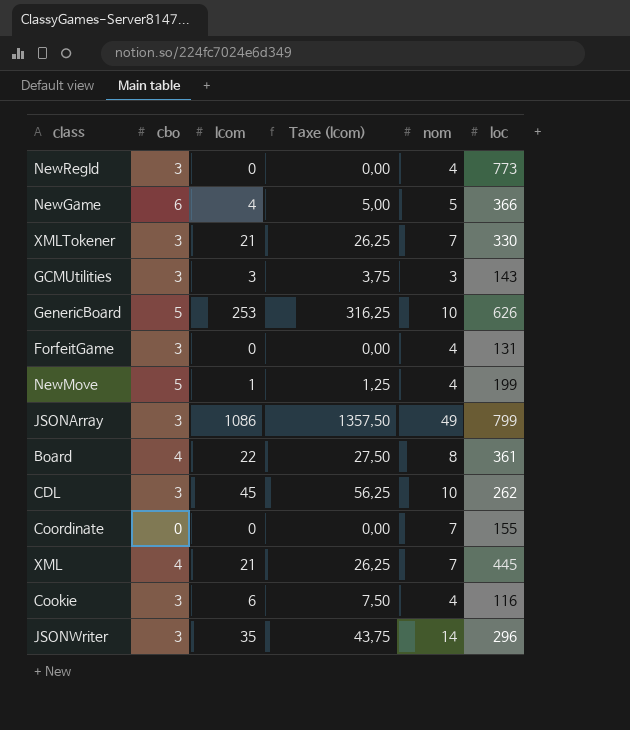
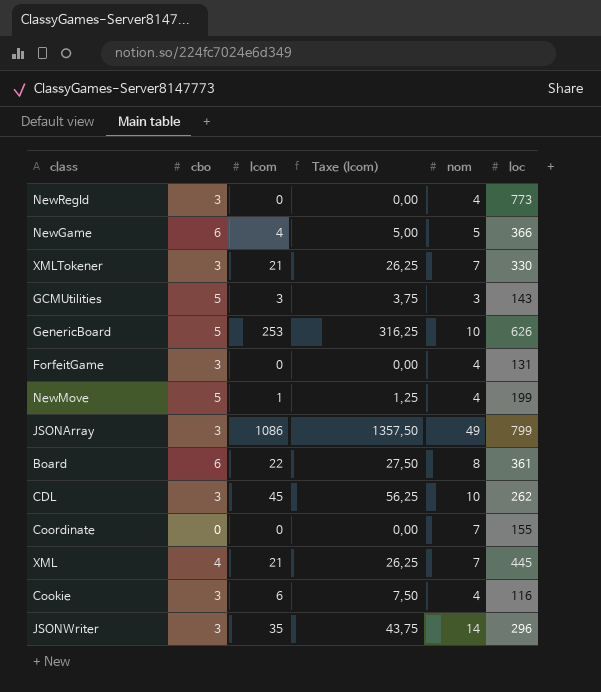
GCMUtilities | cbo: 3 -> 5
Board | cbo: 4 -> 6

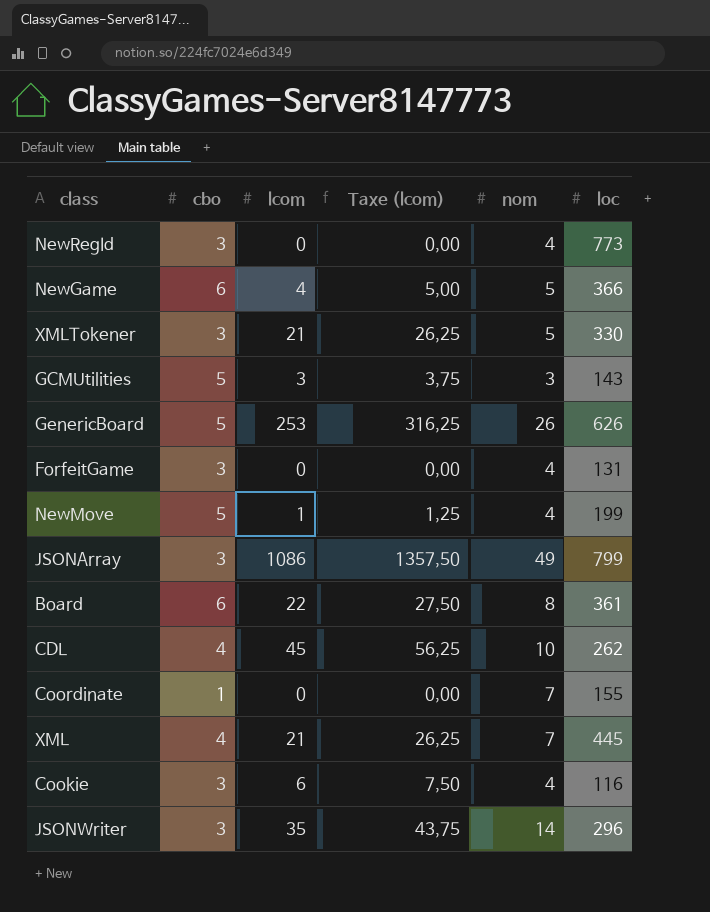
XMLTokener | nom: 7 -> 5
GenericBoard | nom: 10 -> 26
CDL | cbo: 3 -> 4
Coordinate | cbo: 0 -> 1

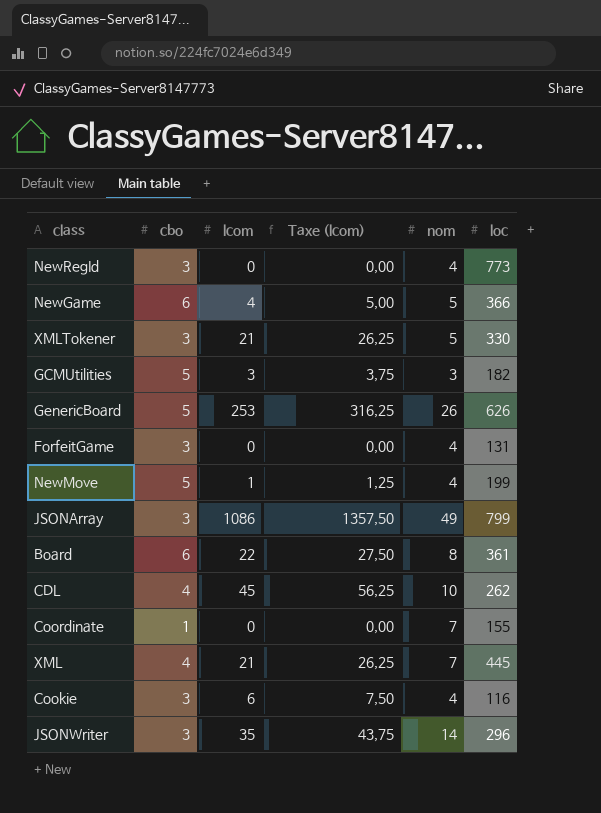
GCMUtilities | loc: 143 -> 182

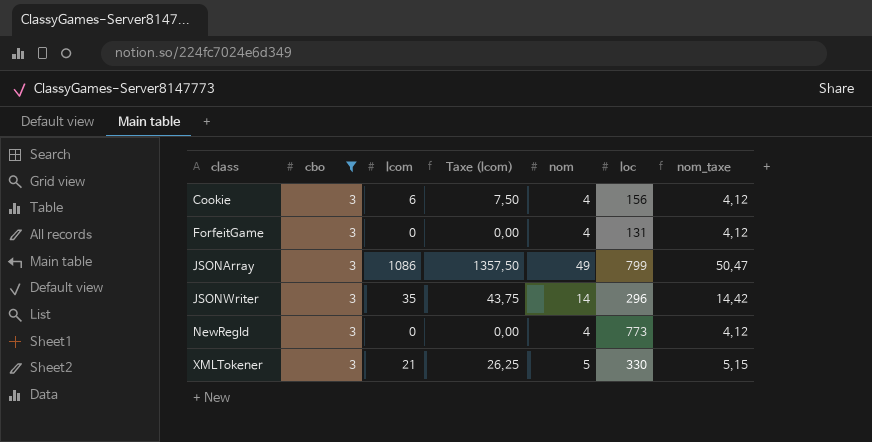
filter: none -> cbo = 3
row order: none -> class ascending
column nom_taxe | formula: none -> [nom] * 1,03
Cookie | loc: 116 -> 156

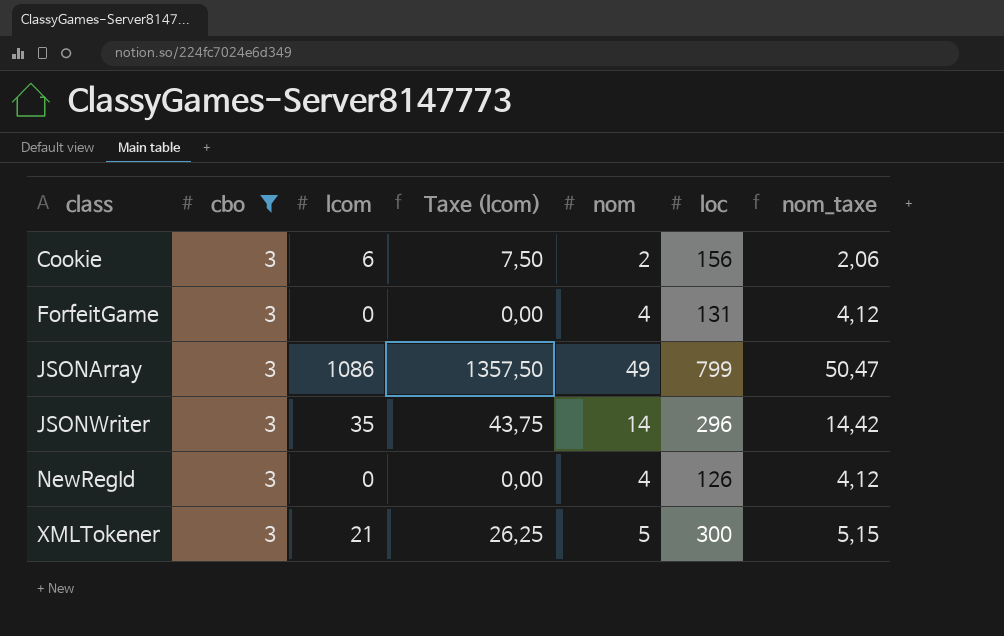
Cookie | nom: 4 -> 2
Cookie | nom_taxe: 4,12 -> 2,06
NewRegId | loc: 773 -> 126
XMLTokener | loc: 330 -> 300

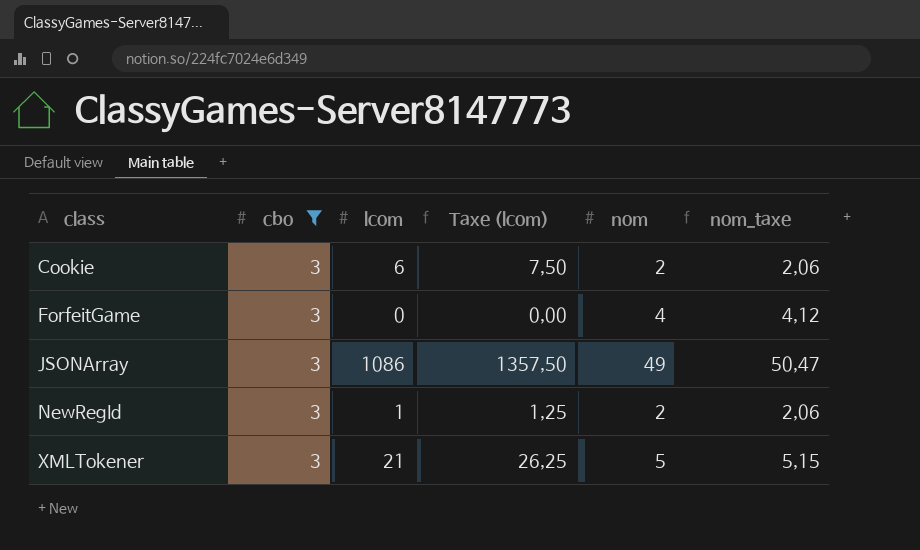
column loc | position: 6 -> none
row JSONWriter: 3 | 35 | 43,75 | 14 | 296 | 14,42 -> none
NewRegId | lcom: 0 -> 1
NewRegId | Taxe (lcom): 0,00 -> 1,25
NewRegId | nom: 4 -> 2
NewRegId | nom_taxe: 4,12 -> 2,06

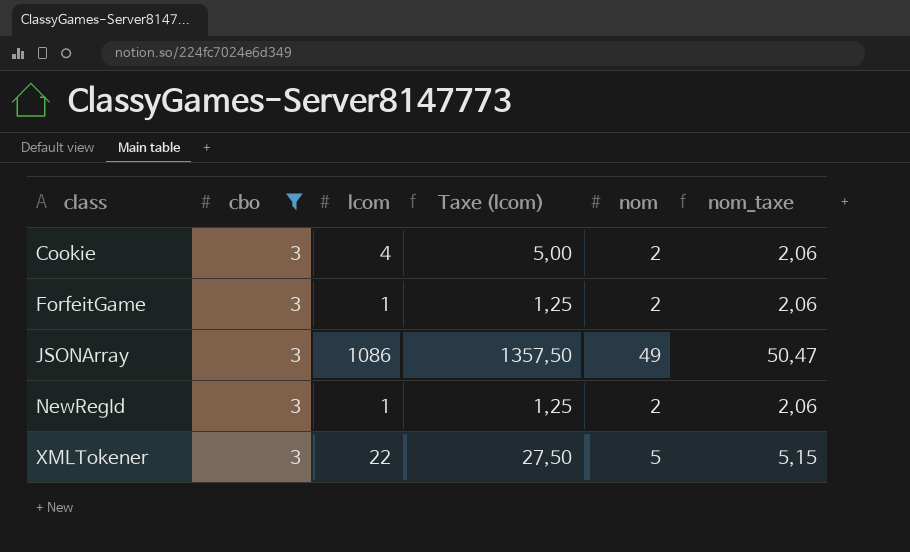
Cookie | lcom: 6 -> 4
Cookie | Taxe (lcom): 7,50 -> 5,00
ForfeitGame | lcom: 0 -> 1
ForfeitGame | Taxe (lcom): 0,00 -> 1,25
ForfeitGame | nom: 4 -> 2
ForfeitGame | nom_taxe: 4,12 -> 2,06
XMLTokener | lcom: 21 -> 22
XMLTokener | Taxe (lcom): 26,25 -> 27,50

